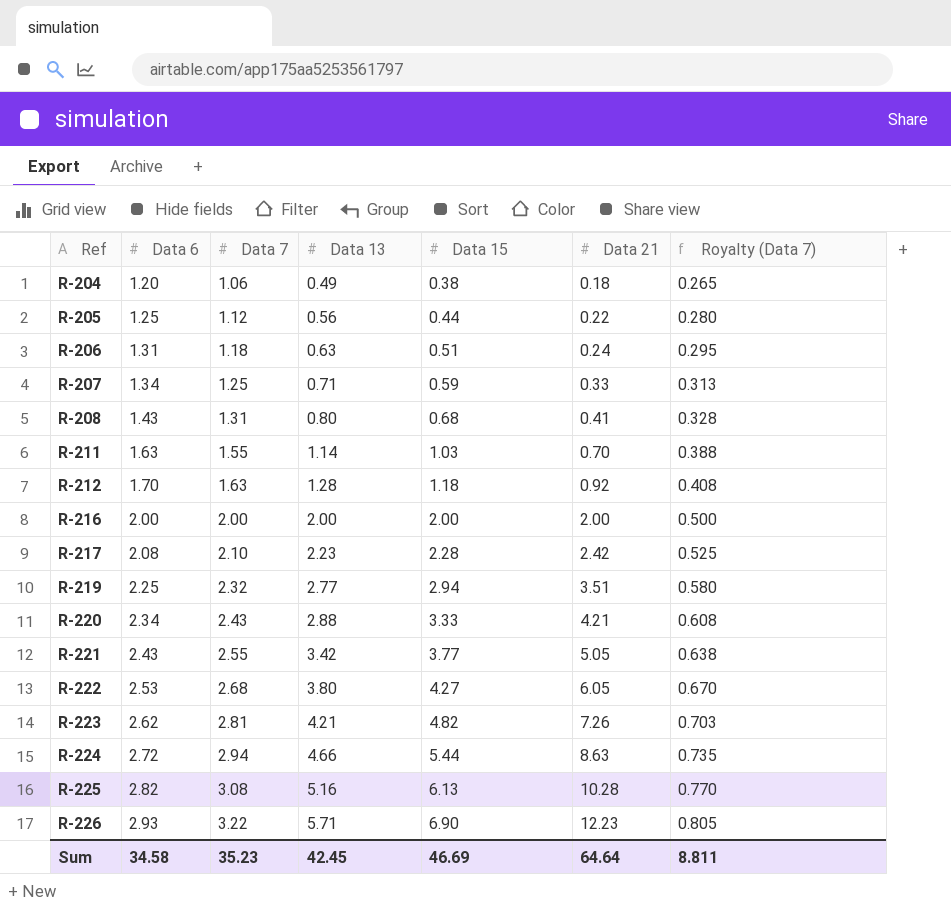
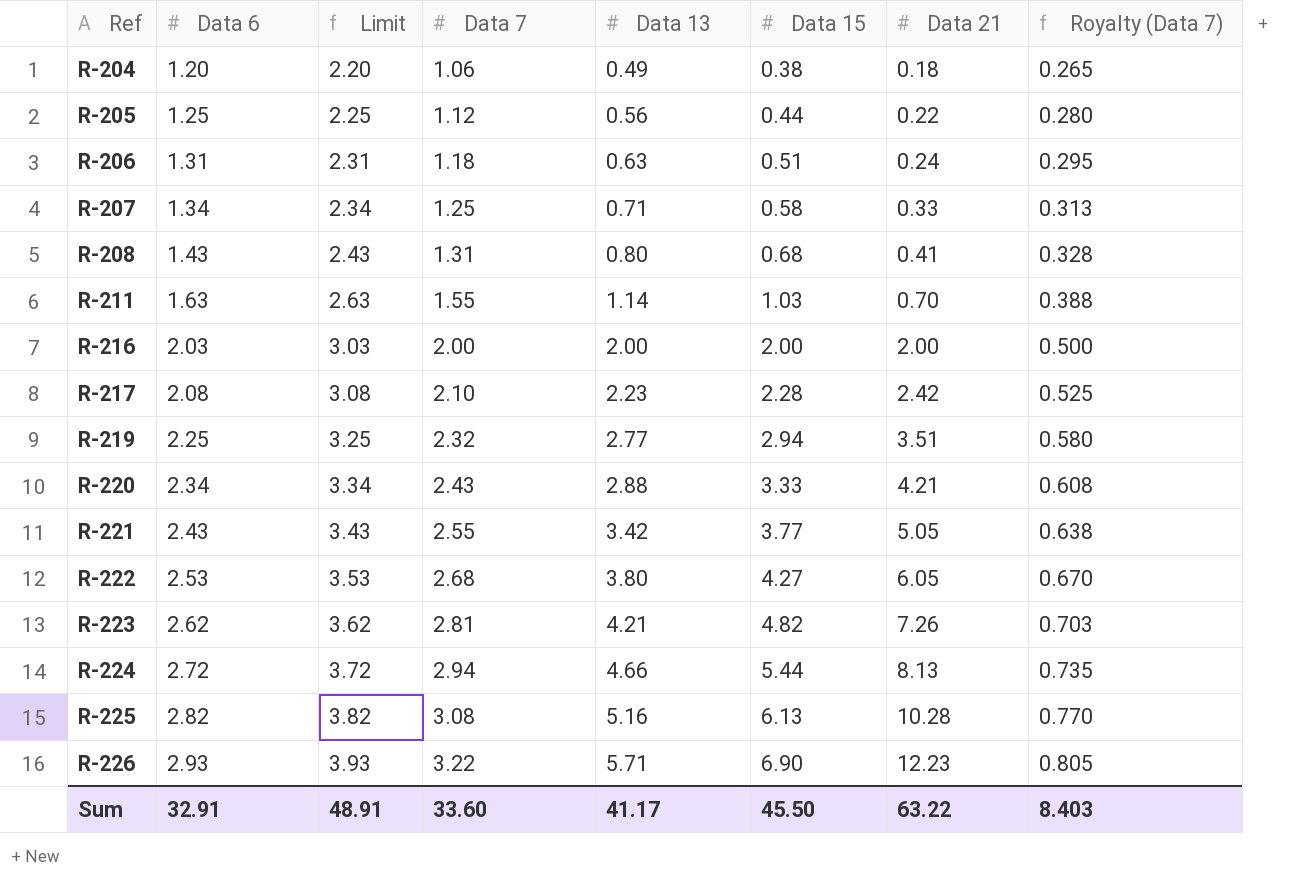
column Limit | formula: none -> [Data 6] + 1
row R-212: 1.70 | 1.63 | 1.28 | 1.18 | 0.92 | 0.408 -> none
R-207 | Data 15: 0.59 -> 0.58
R-216 | Data 6: 2.00 -> 2.03
R-224 | Data 21: 8.63 -> 8.13
Sum | Data 6: 34.58 -> 32.91
Sum | Data 7: 35.23 -> 33.60
Sum | Data 13: 42.45 -> 41.17
Sum | Data 15: 46.69 -> 45.50
Sum | Data 21: 64.64 -> 63.22
Sum | Royalty (Data 7): 8.811 -> 8.403

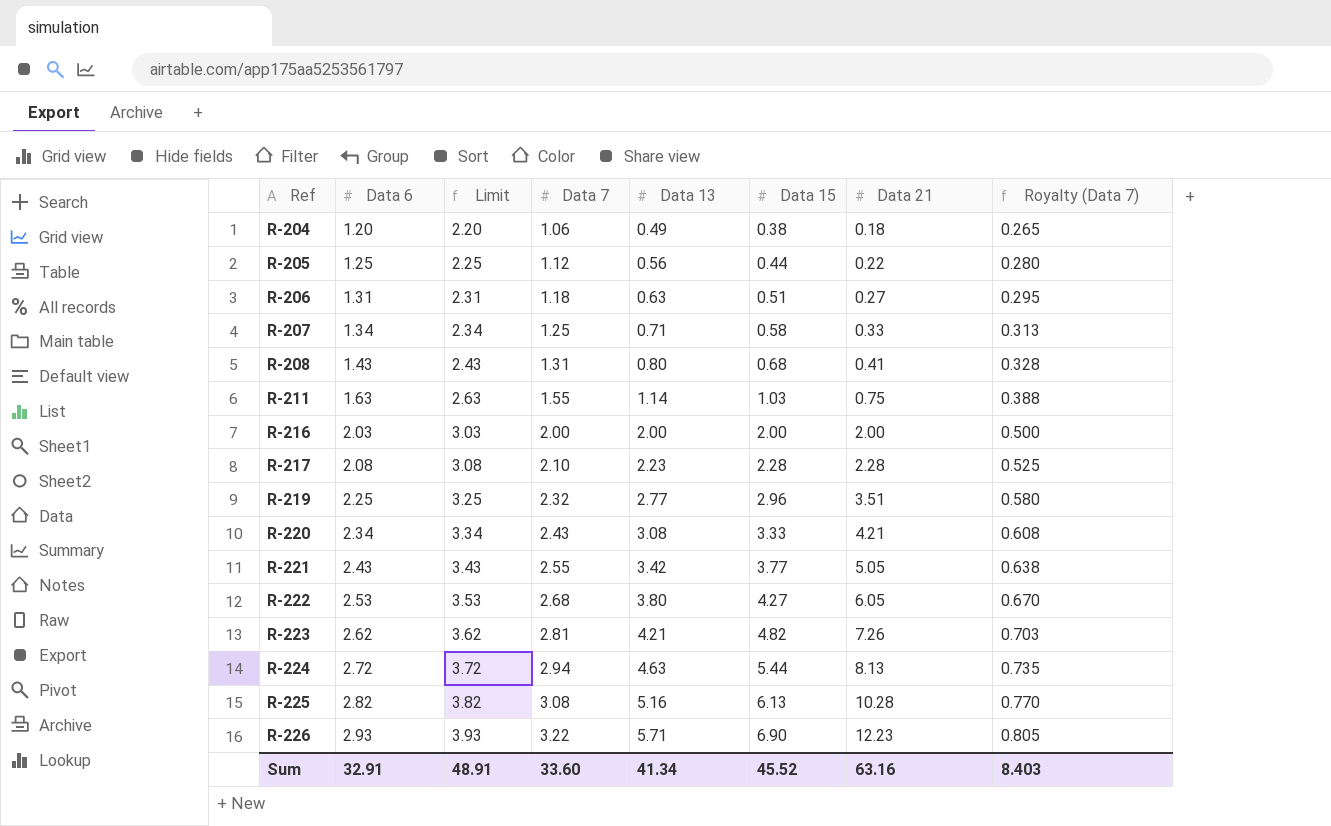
R-206 | Data 21: 0.24 -> 0.27
R-211 | Data 21: 0.70 -> 0.75
R-217 | Data 21: 2.42 -> 2.28
R-219 | Data 15: 2.94 -> 2.96
R-220 | Data 13: 2.88 -> 3.08
R-224 | Data 13: 4.66 -> 4.63
Sum | Data 13: 41.17 -> 41.34
Sum | Data 15: 45.50 -> 45.52
Sum | Data 21: 63.22 -> 63.16

